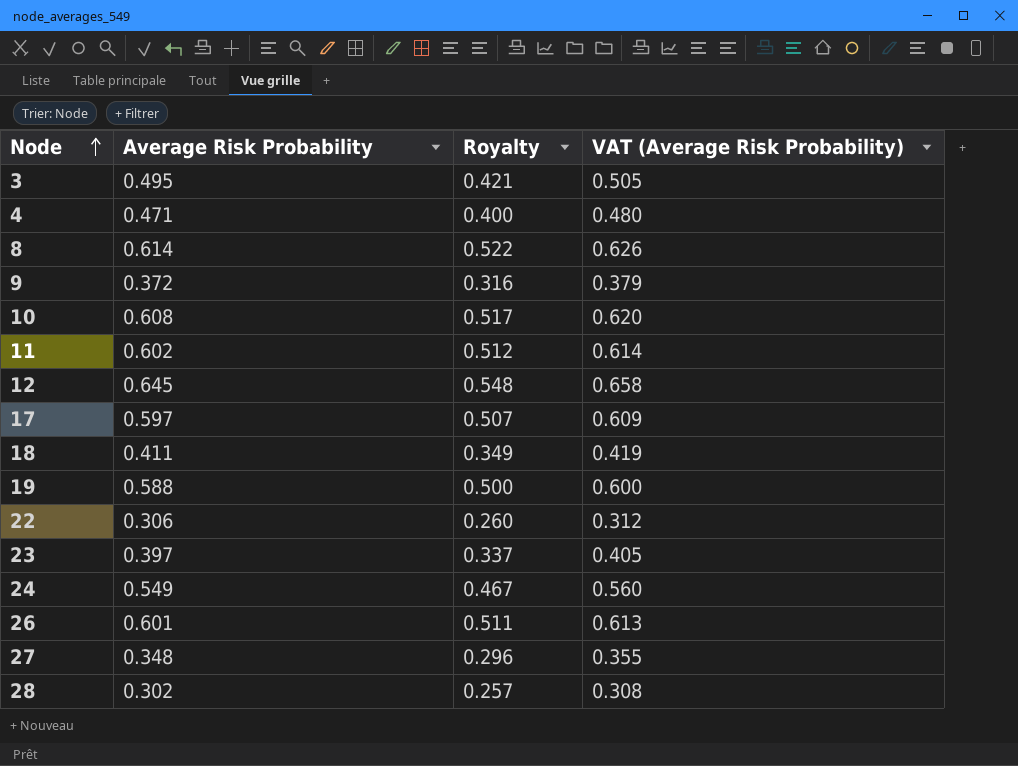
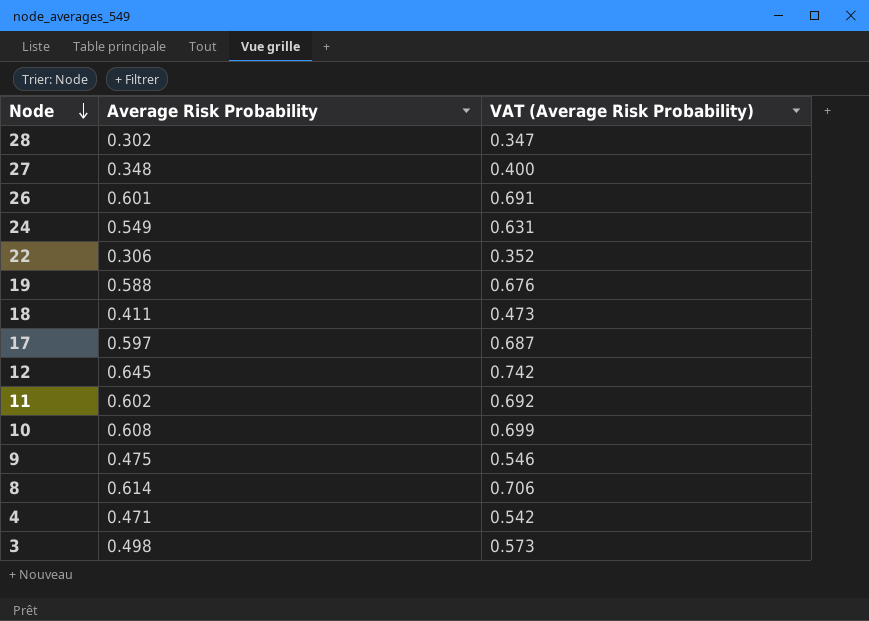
row order: Node ascending -> Node descending
column Royalty | formula: [Average Risk Probability] * 0.85 -> none
column VAT (Average Risk Probability) | formula: [Average Risk Probability] * 1.02 -> [Average Risk Probability] * 1.15
row 23: 0.397 | 0.337 | 0.405 -> none
9 | Average Risk Probability: 0.372 -> 0.475
3 | Average Risk Probability: 0.495 -> 0.498

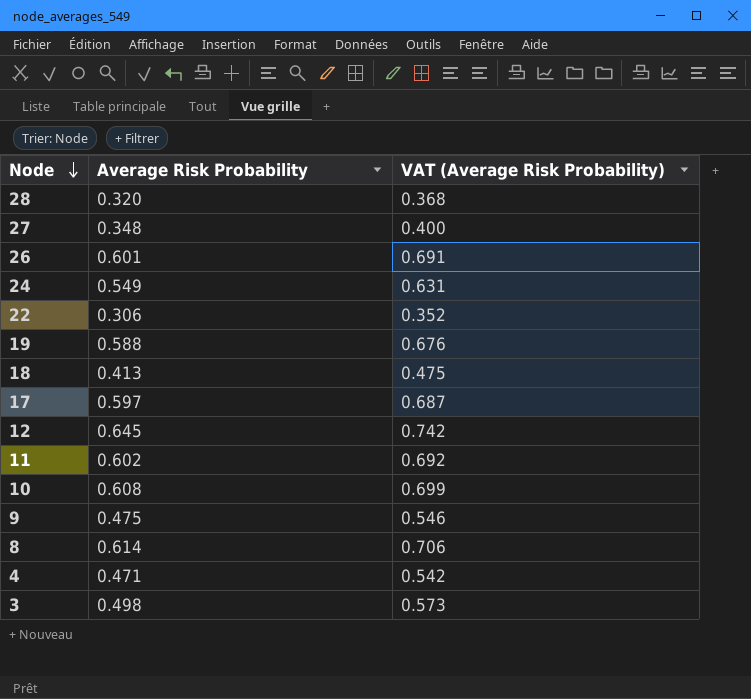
28 | Average Risk Probability: 0.302 -> 0.320
28 | VAT (Average Risk Probability): 0.347 -> 0.368
18 | Average Risk Probability: 0.411 -> 0.413
18 | VAT (Average Risk Probability): 0.473 -> 0.475

